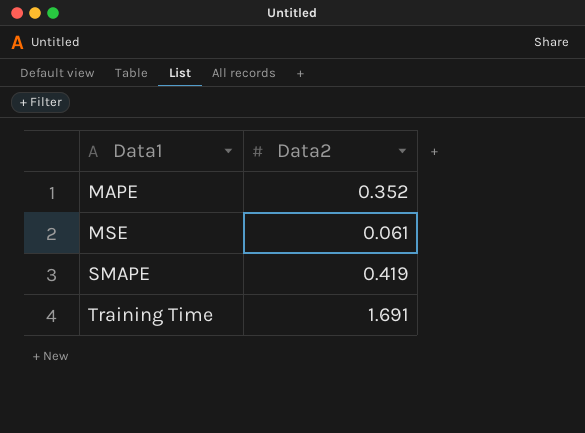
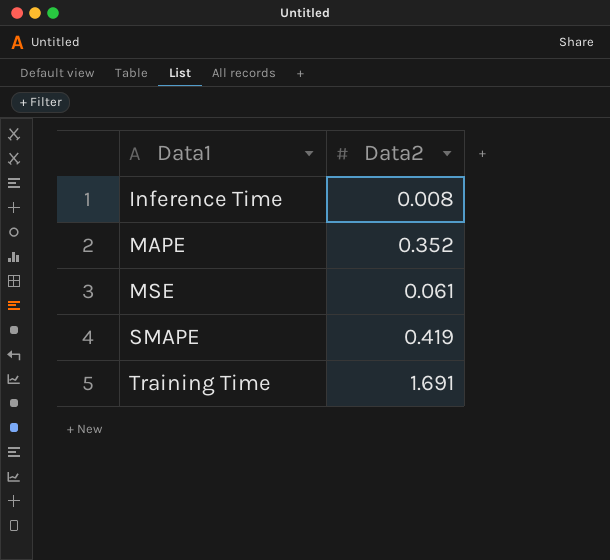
row Inference Time: none -> 0.008

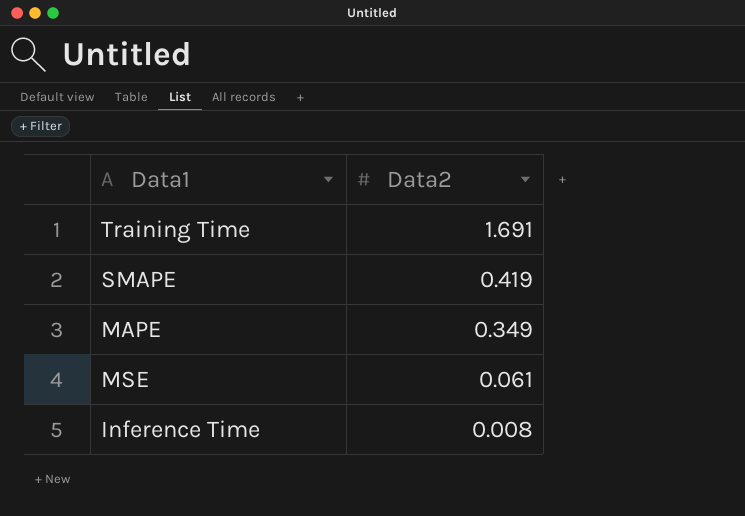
row order: Data1 ascending -> Data2 descending
MAPE | Data2: 0.352 -> 0.349

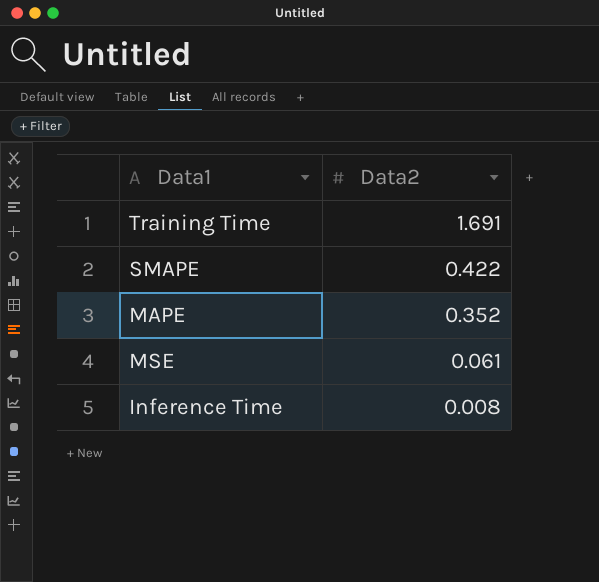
SMAPE | Data2: 0.419 -> 0.422
MAPE | Data2: 0.349 -> 0.352

